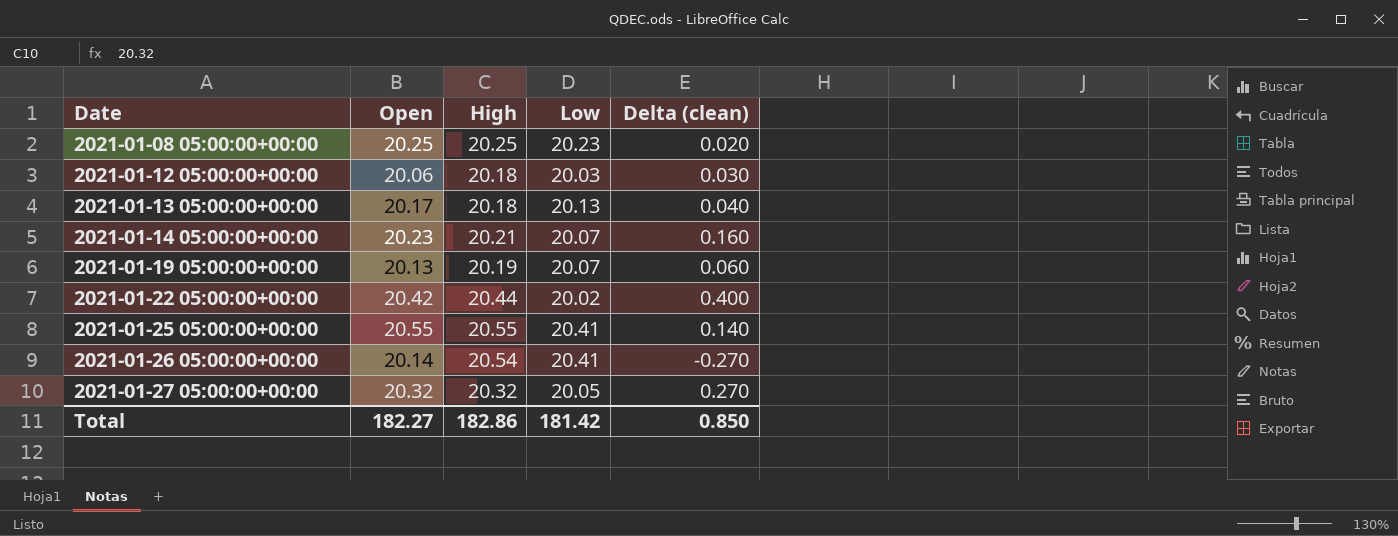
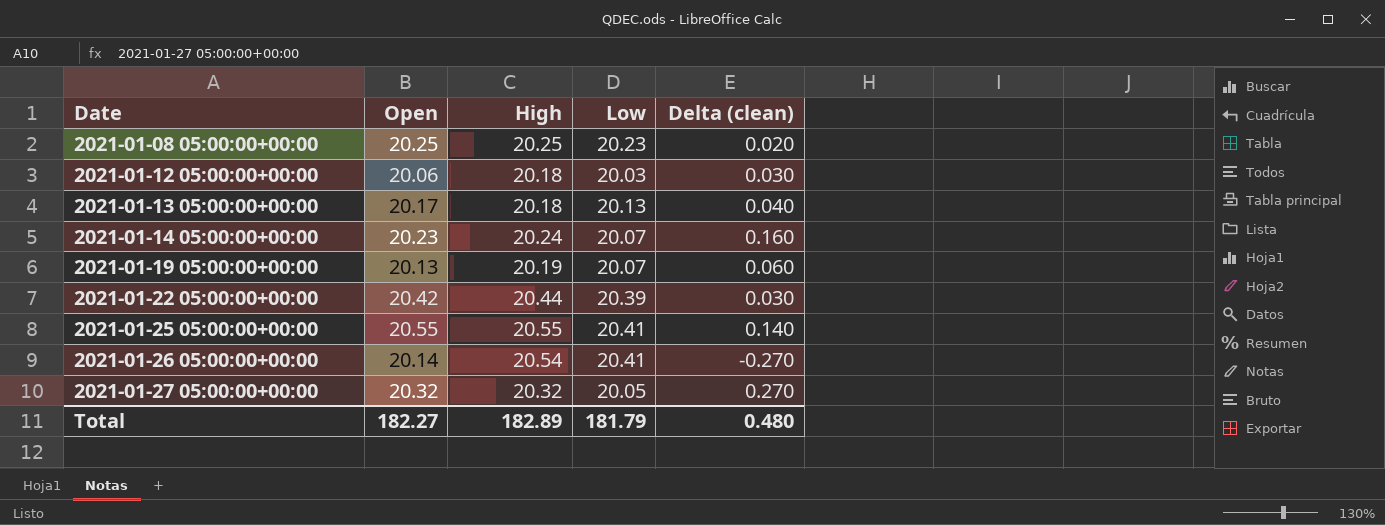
2021-01-14 05:00:00+00:00 | High: 20.21 -> 20.24
2021-01-22 05:00:00+00:00 | Low: 20.02 -> 20.39
2021-01-22 05:00:00+00:00 | Delta (clean): 0.400 -> 0.030
Total | High: 182.86 -> 182.89
Total | Low: 181.42 -> 181.79
Total | Delta (clean): 0.850 -> 0.480

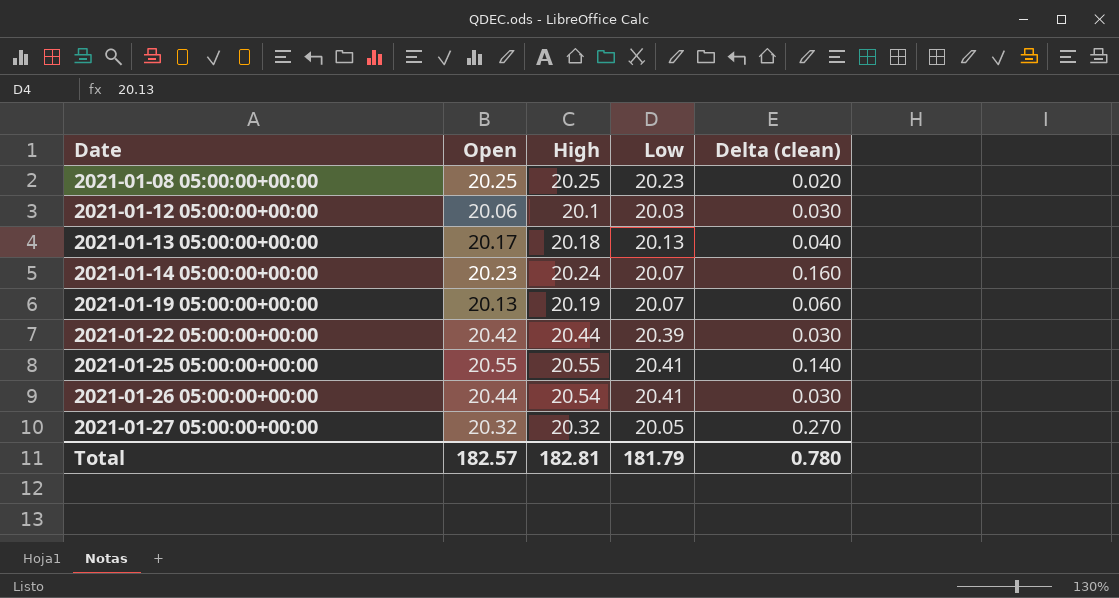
2021-01-12 05:00:00+00:00 | High: 20.18 -> 20.1
2021-01-26 05:00:00+00:00 | Open: 20.14 -> 20.44
2021-01-26 05:00:00+00:00 | Delta (clean): -0.270 -> 0.030
Total | Open: 182.27 -> 182.57
Total | High: 182.89 -> 182.81
Total | Delta (clean): 0.480 -> 0.780

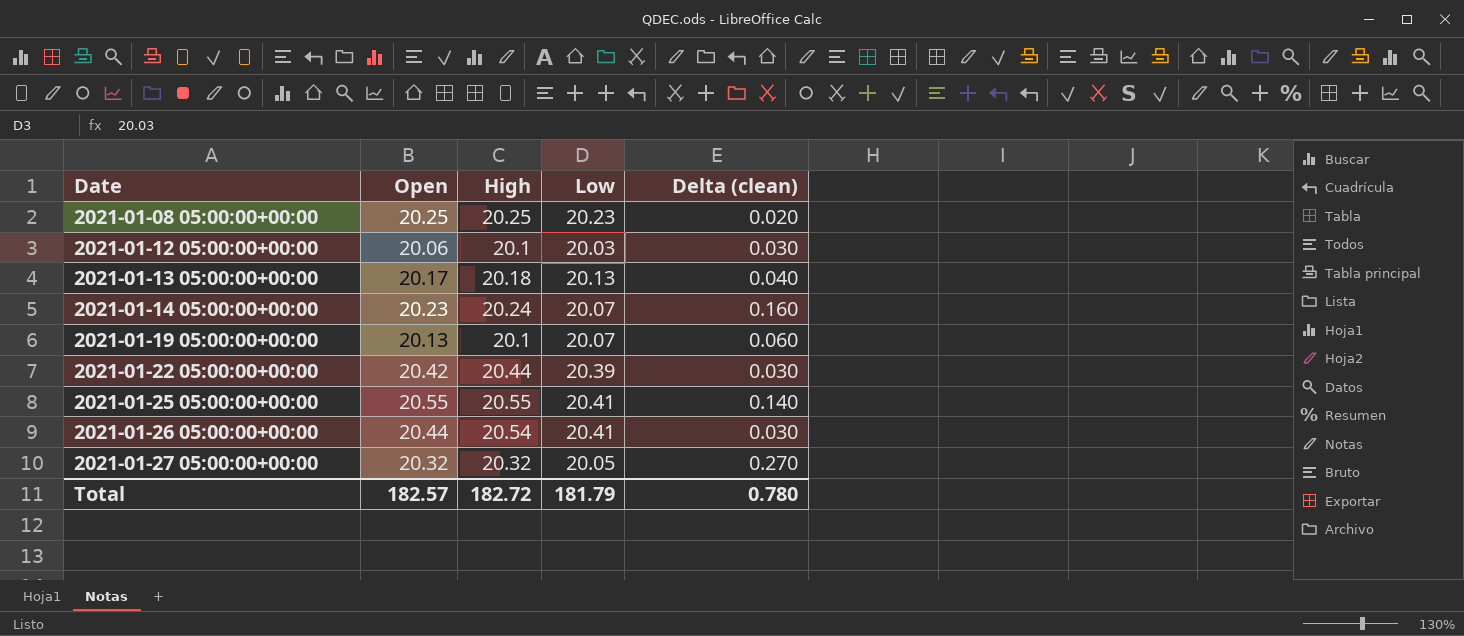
2021-01-19 05:00:00+00:00 | High: 20.19 -> 20.1
Total | High: 182.81 -> 182.72

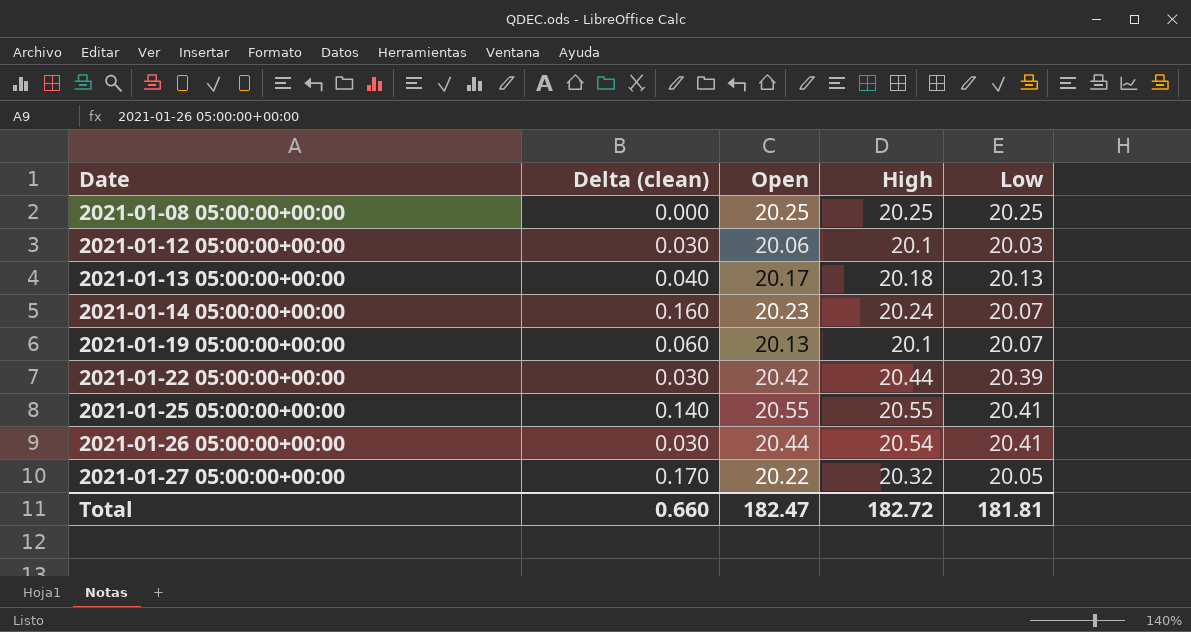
column Delta (clean) | position: 5 -> 2
2021-01-08 05:00:00+00:00 | Delta (clean): 0.020 -> 0.000
2021-01-08 05:00:00+00:00 | Low: 20.23 -> 20.25
2021-01-27 05:00:00+00:00 | Delta (clean): 0.270 -> 0.170
2021-01-27 05:00:00+00:00 | Open: 20.32 -> 20.22
Total | Delta (clean): 0.780 -> 0.660
Total | Open: 182.57 -> 182.47
Total | Low: 181.79 -> 181.81

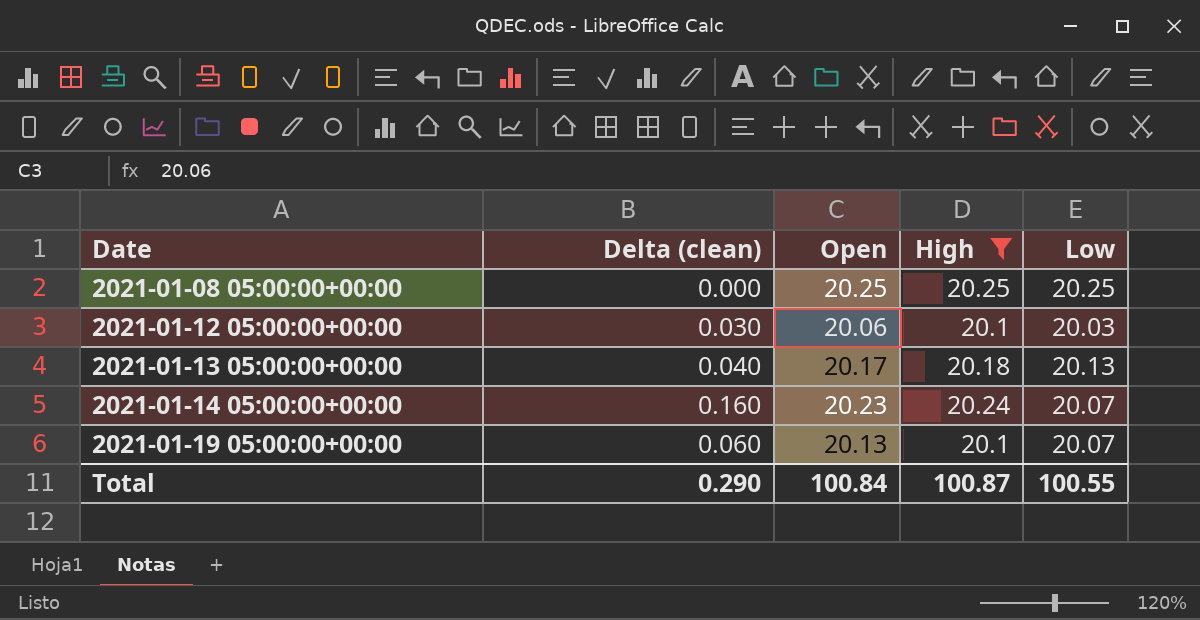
filter: none -> High <= 20.25
Total | Delta (clean): 0.660 -> 0.290
Total | Open: 182.47 -> 100.84
Total | High: 182.72 -> 100.87
Total | Low: 181.81 -> 100.55

